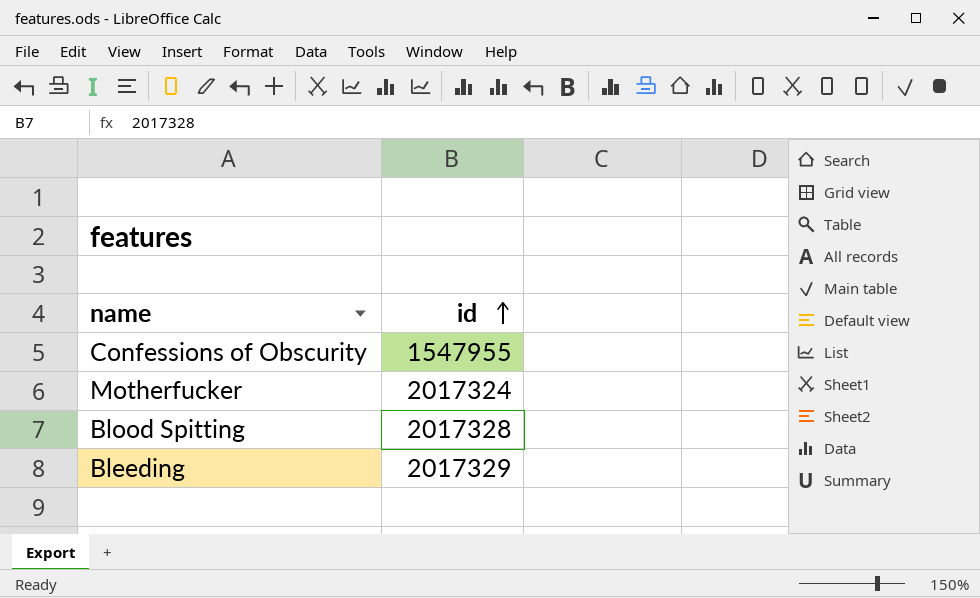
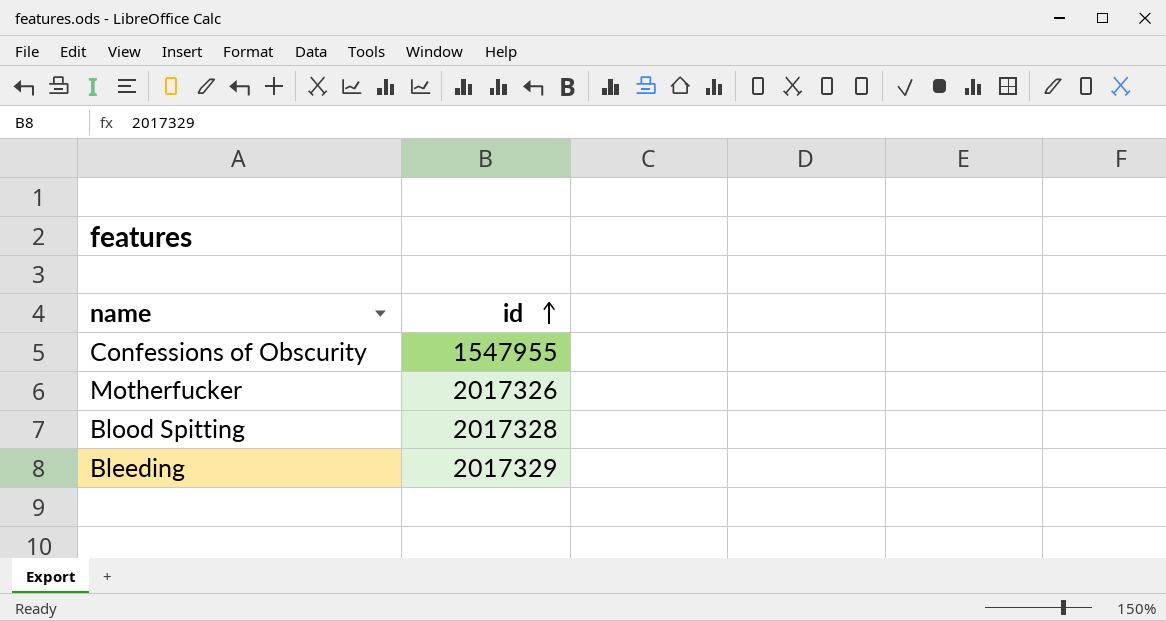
Motherfucker | id: 2017324 -> 2017326

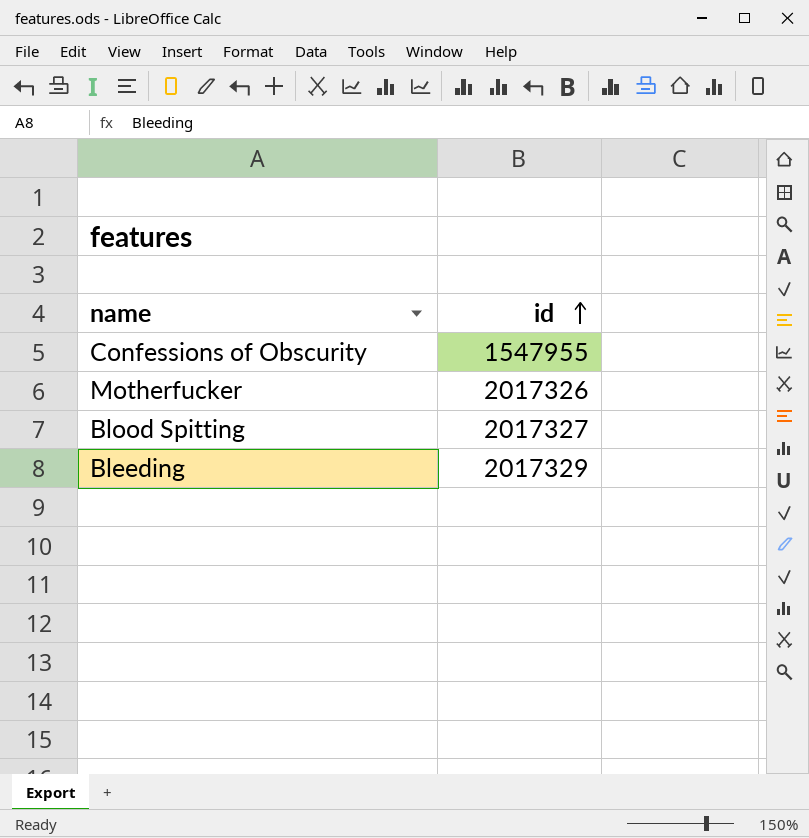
Blood Spitting | id: 2017328 -> 2017327

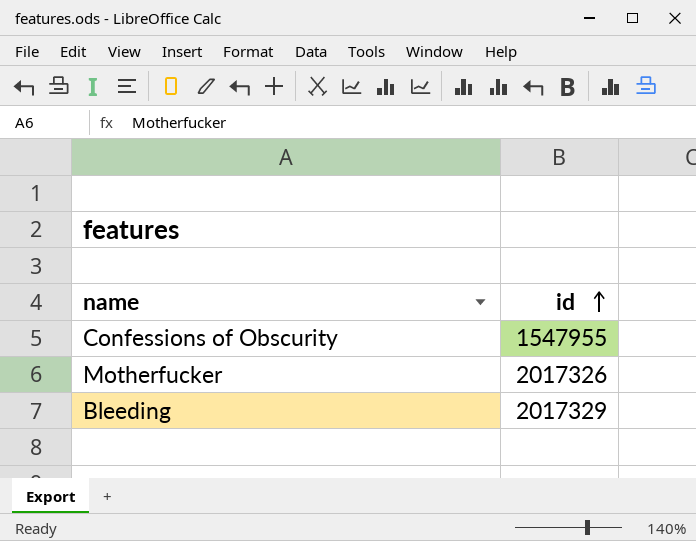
row Blood Spitting: 2017327 -> none

